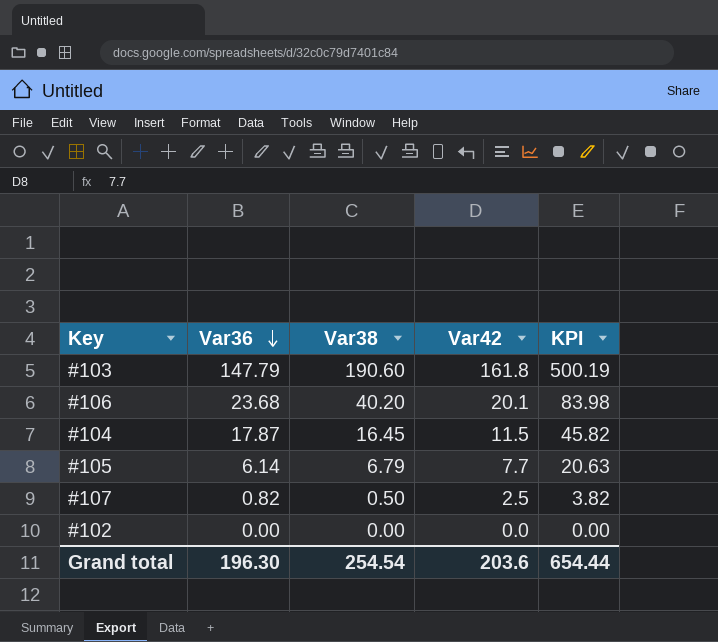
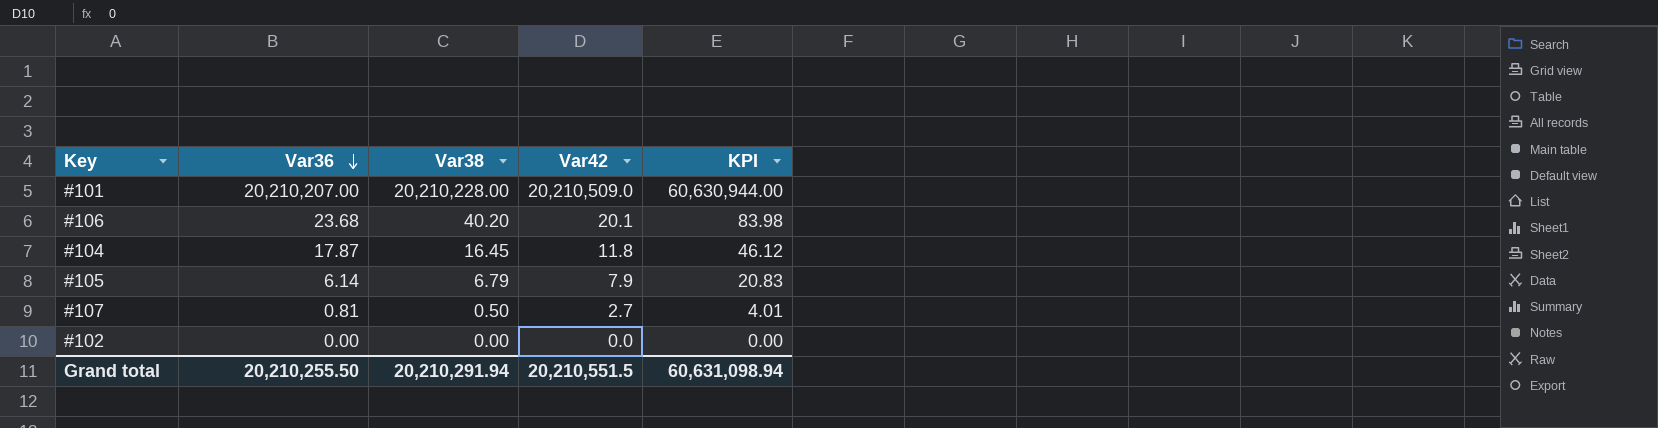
row #103: 147.79 | 190.60 | 161.8 | 500.19 -> none
row #101: none -> 20,210,207.00 | 20,210,228.00 | 20,210,509.0 | 60,630,944.00
#104 | Var42: 11.5 -> 11.8
#104 | KPI: 45.82 -> 46.12
#105 | Var42: 7.7 -> 7.9
#105 | KPI: 20.63 -> 20.83
#107 | Var36: 0.82 -> 0.81
#107 | Var42: 2.5 -> 2.7
#107 | KPI: 3.82 -> 4.01
Grand total | Var36: 196.30 -> 20,210,255.50
Grand total | Var38: 254.54 -> 20,210,291.94
Grand total | Var42: 203.6 -> 20,210,551.5
Grand total | KPI: 654.44 -> 60,631,098.94

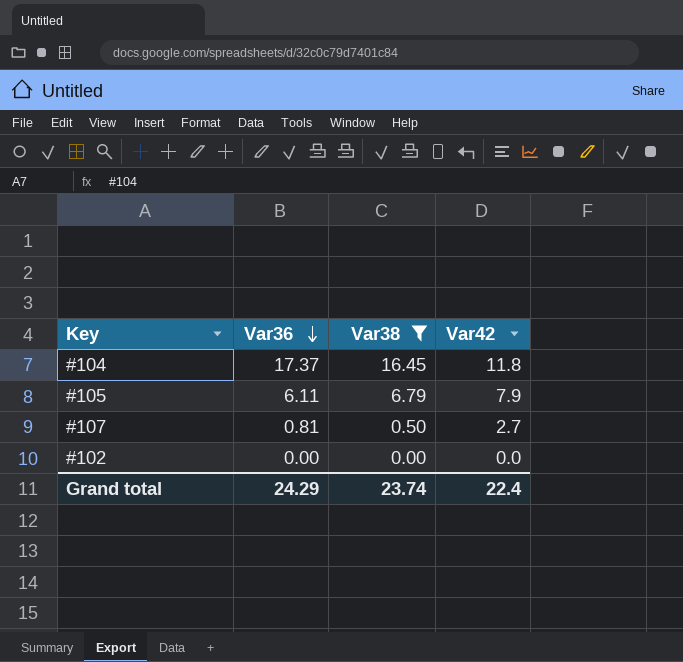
filter: none -> Var38 <= 16.45
column KPI | formula: [Var36] + [Var38] + [Var42] -> none
#104 | Var36: 17.87 -> 17.37
#105 | Var36: 6.14 -> 6.11
Grand total | Var36: 20,210,255.50 -> 24.29
Grand total | Var38: 20,210,291.94 -> 23.74
Grand total | Var42: 20,210,551.5 -> 22.4

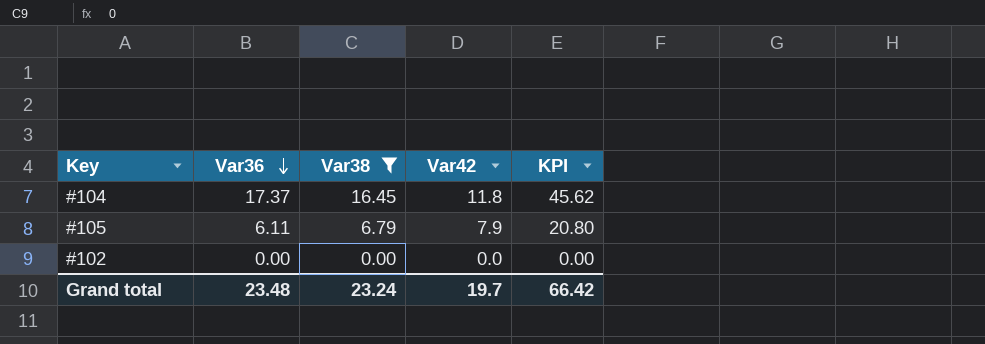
column KPI | formula: none -> [Var36] + [Var38] + [Var42]
row #107: 0.81 | 0.50 | 2.7 -> none
Grand total | Var36: 24.29 -> 23.48
Grand total | Var38: 23.74 -> 23.24
Grand total | Var42: 22.4 -> 19.7

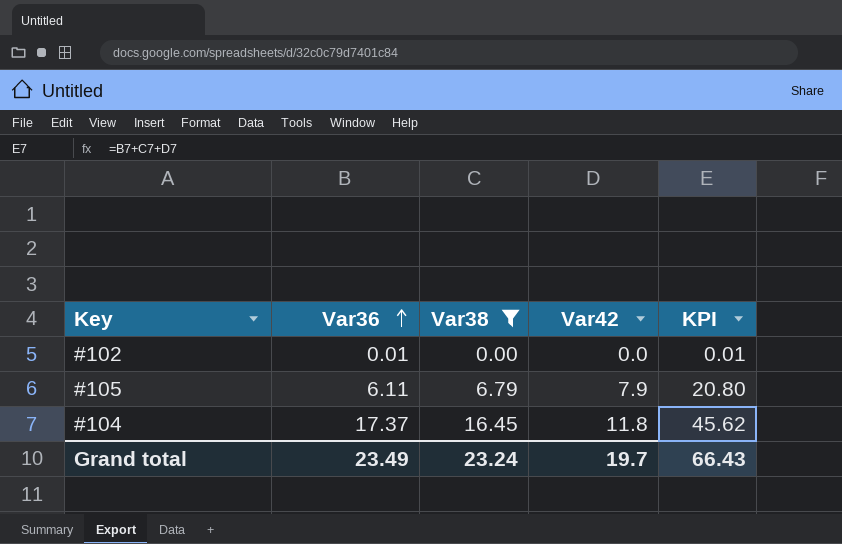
row order: Var36 descending -> Var36 ascending
#102 | Var36: 0.00 -> 0.01
#102 | KPI: 0.00 -> 0.01
Grand total | Var36: 23.48 -> 23.49
Grand total | KPI: 66.42 -> 66.43

